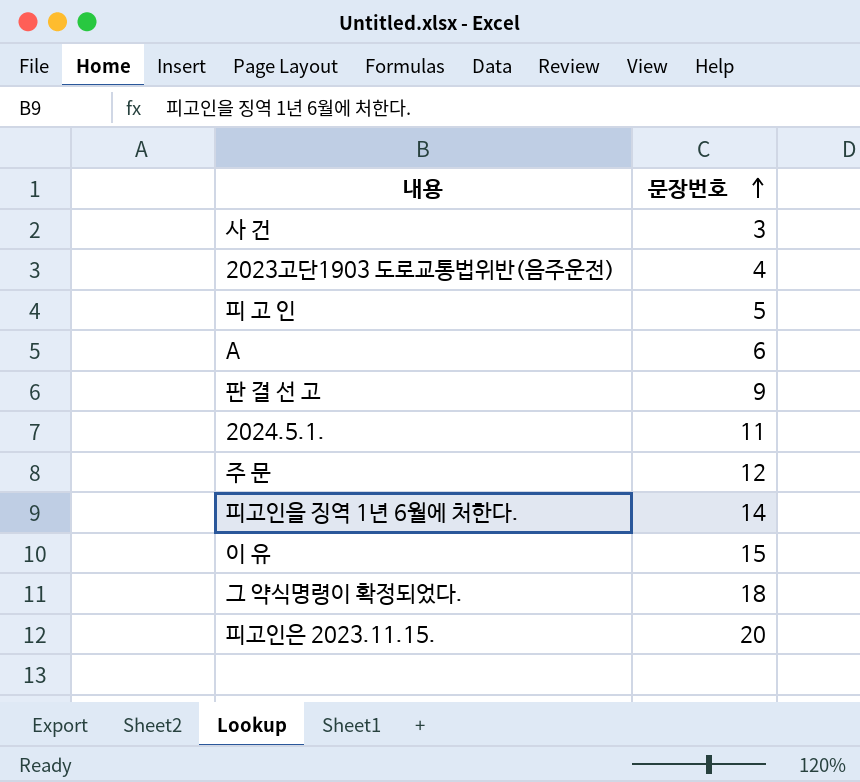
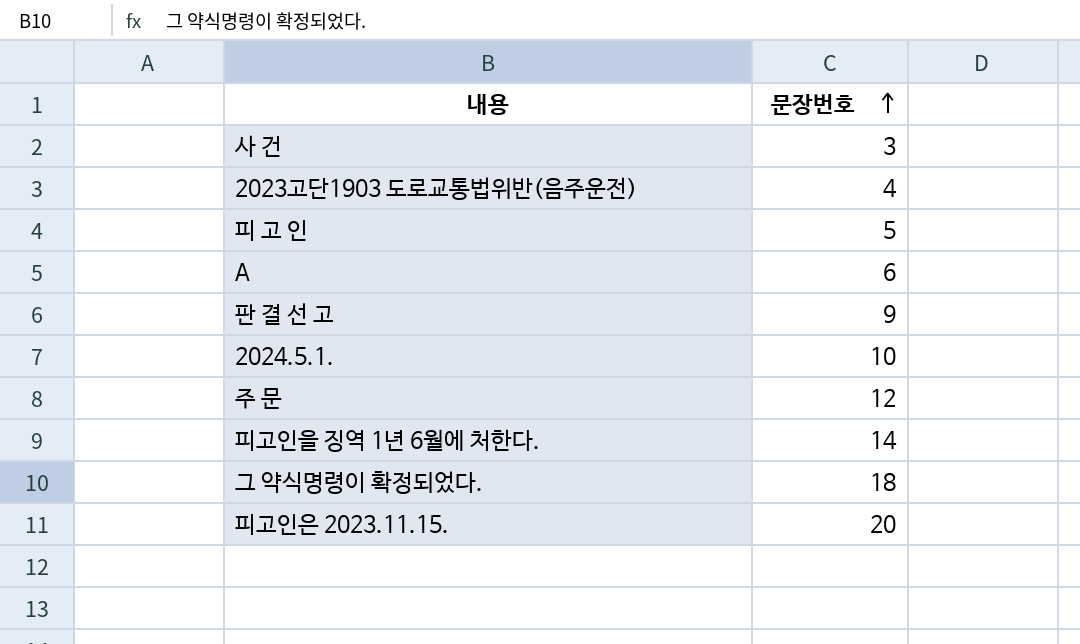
row 이 유: 15 -> none
2024.5.1. | 문장번호: 11 -> 10

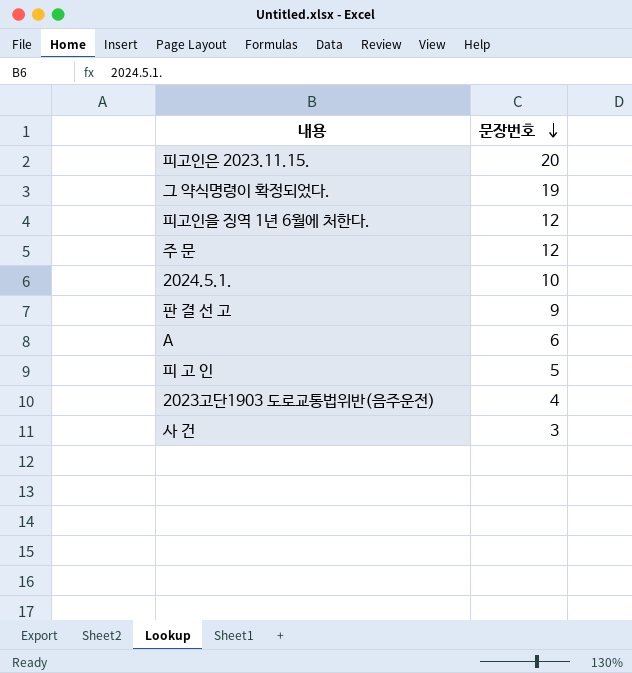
row order: 문장번호 ascending -> 문장번호 descending
그 약식명령이 확정되었다. | 문장번호: 18 -> 19
피고인을 징역 1년 6월에 처한다. | 문장번호: 14 -> 12

